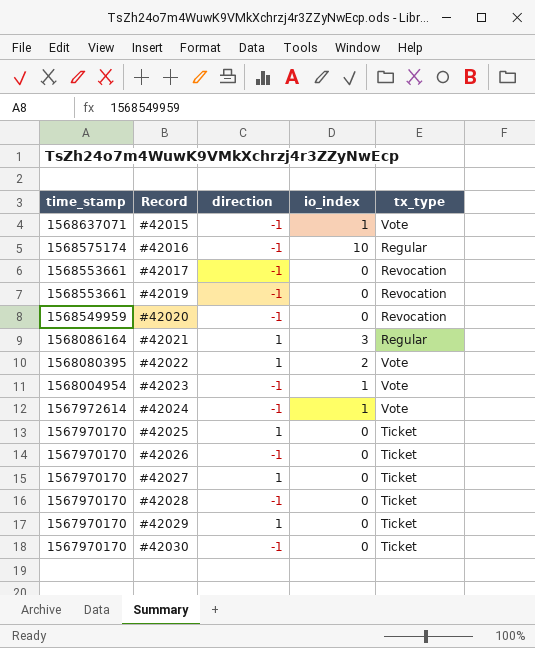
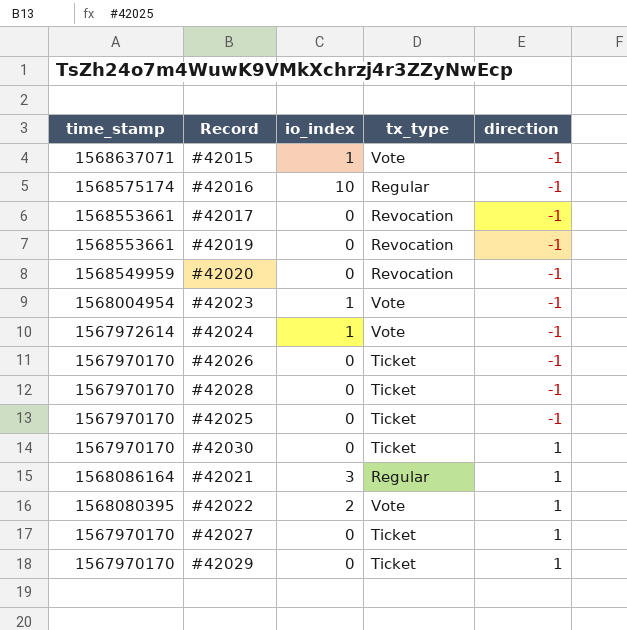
row order: time_stamp descending -> direction ascending
column direction | position: 3 -> 5
#42025 | direction: 1 -> -1
#42030 | direction: -1 -> 1

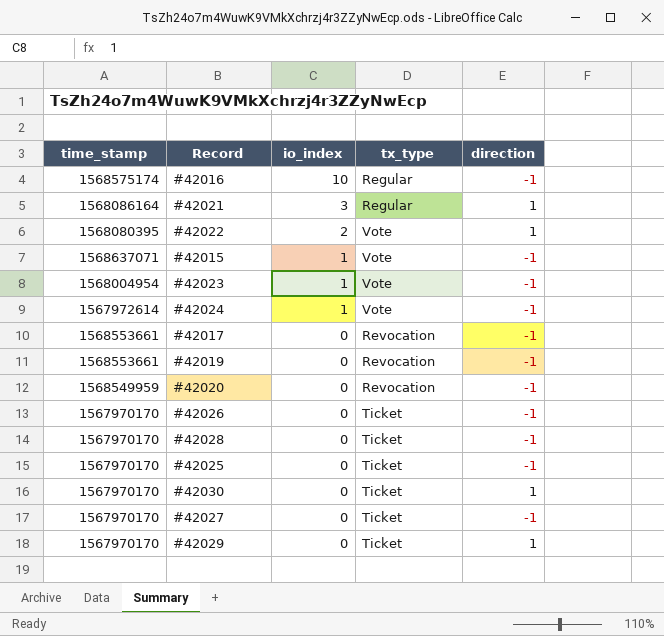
row order: direction ascending -> io_index descending
#42027 | direction: 1 -> -1

